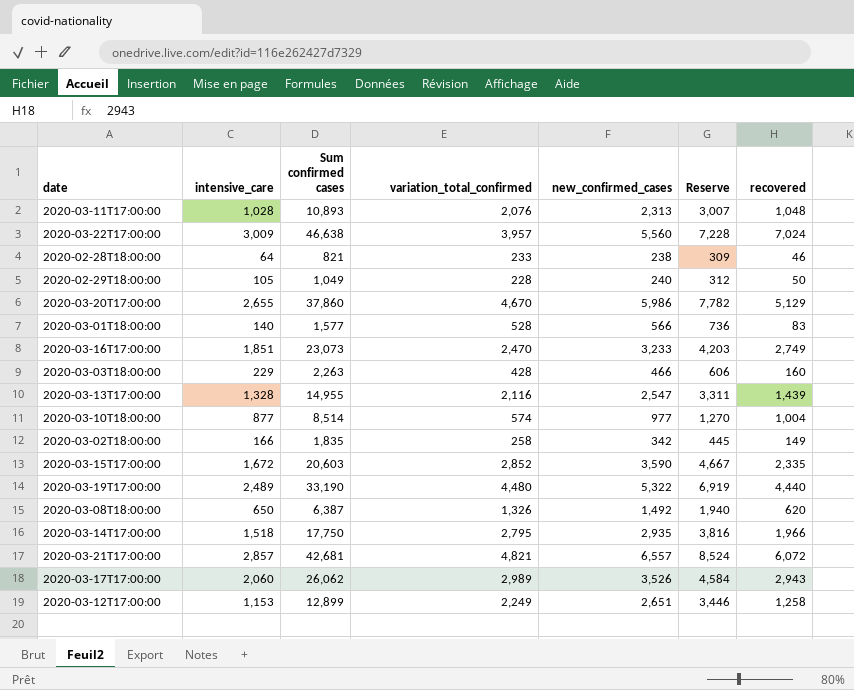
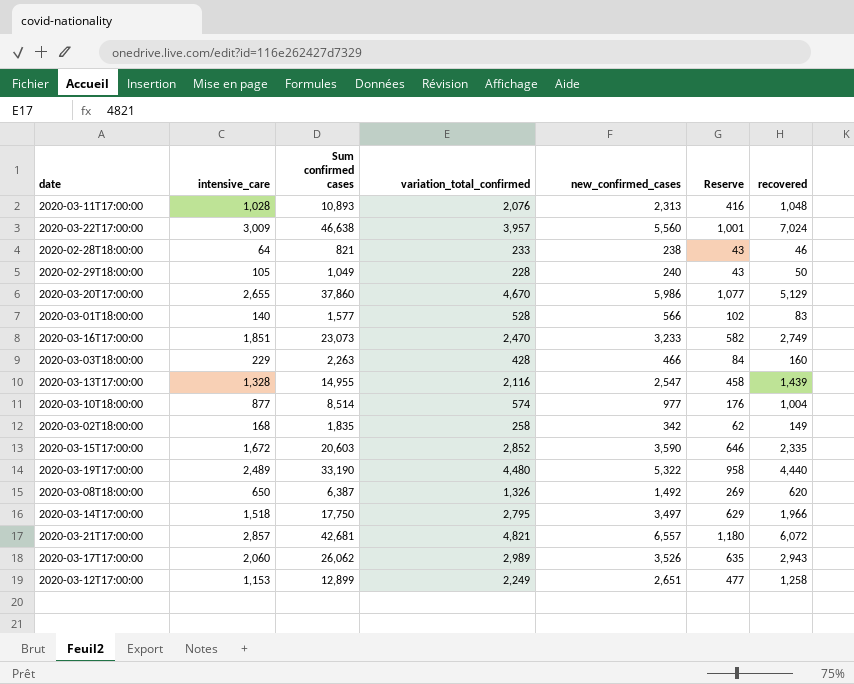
column Reserve | formula: [new_confirmed_cases] * 1.3 -> [new_confirmed_cases] * 0.18
2020-03-02T18:00:00 | intensive_care: 166 -> 168
2020-03-14T17:00:00 | new_confirmed_cases: 2,935 -> 3,497

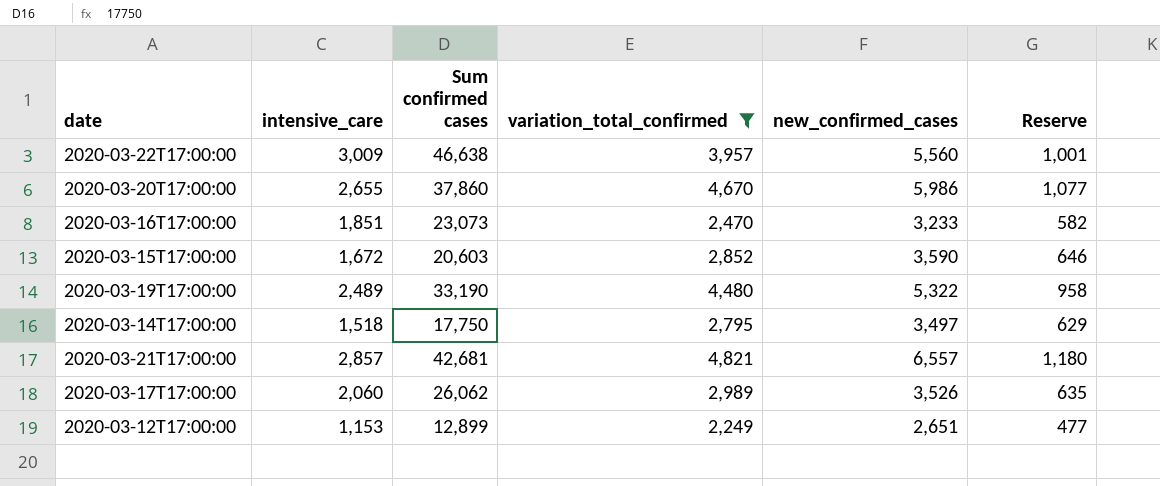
filter: none -> variation_total_confirmed >= 2,249
column recovered | position: 7 -> none

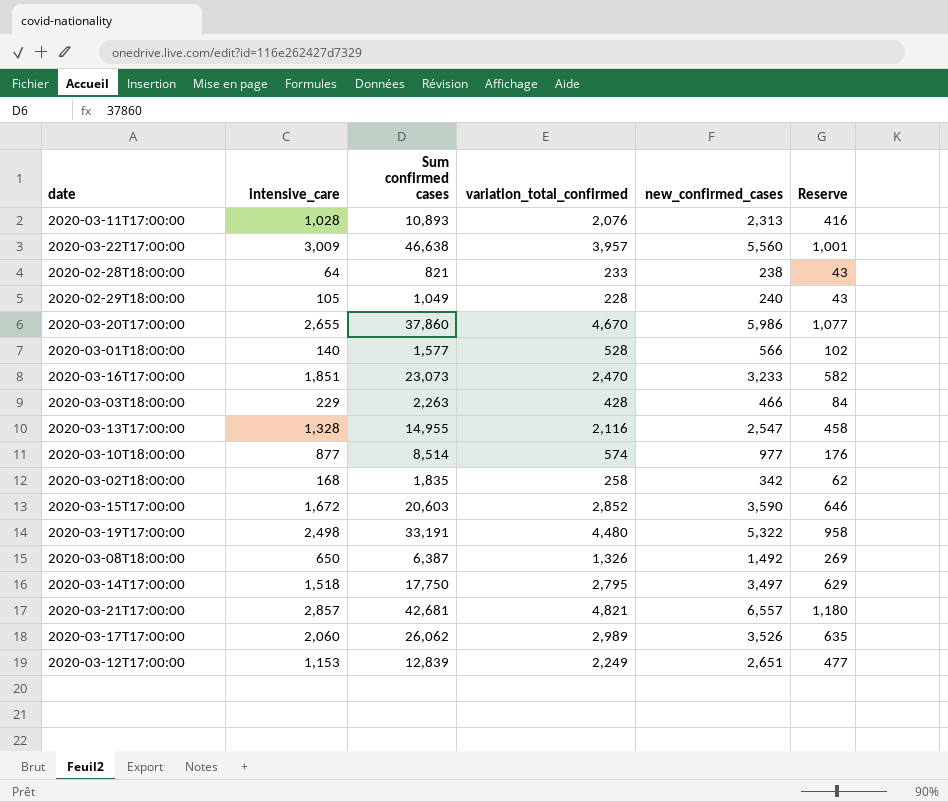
filter: variation_total_confirmed >= 2,249 -> none
2020-03-19T17:00:00 | intensive_care: 2,489 -> 2,498
2020-03-19T17:00:00 | Sum confirmed cases: 33,190 -> 33,191
2020-03-12T17:00:00 | Sum confirmed cases: 12,899 -> 12,839

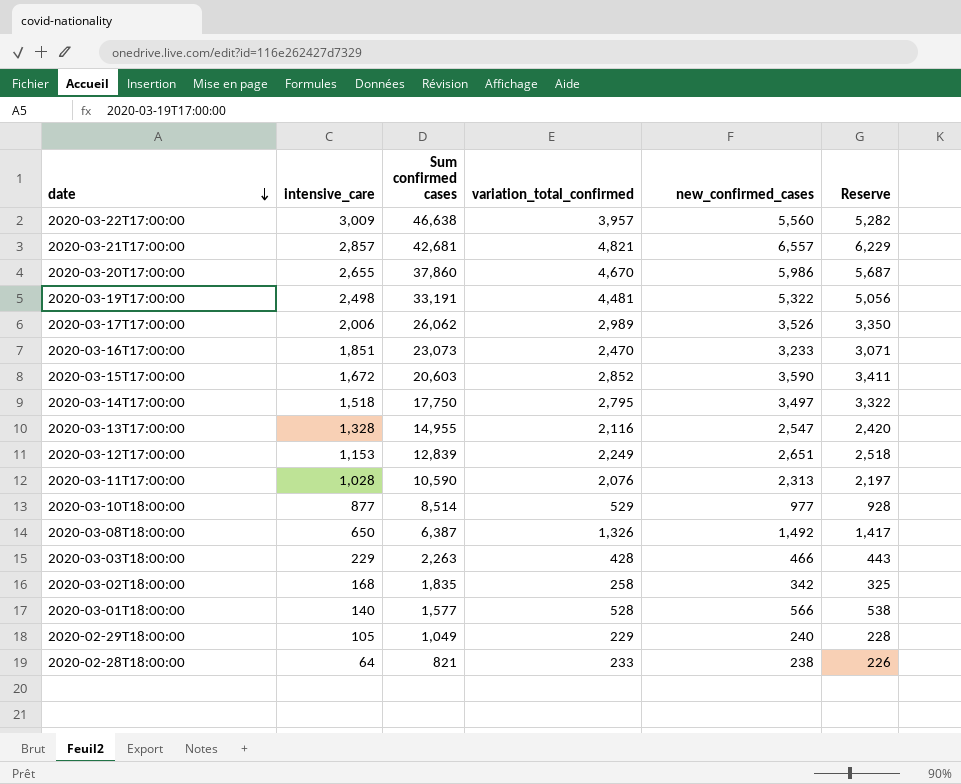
row order: none -> date descending
column Reserve | formula: [new_confirmed_cases] * 0.18 -> [new_confirmed_cases] * 0.95
2020-03-19T17:00:00 | variation_total_confirmed: 4,480 -> 4,481
2020-03-17T17:00:00 | intensive_care: 2,060 -> 2,006
2020-03-11T17:00:00 | Sum confirmed cases: 10,893 -> 10,590
2020-03-10T18:00:00 | variation_total_confirmed: 574 -> 529
2020-02-29T18:00:00 | variation_total_confirmed: 228 -> 229

